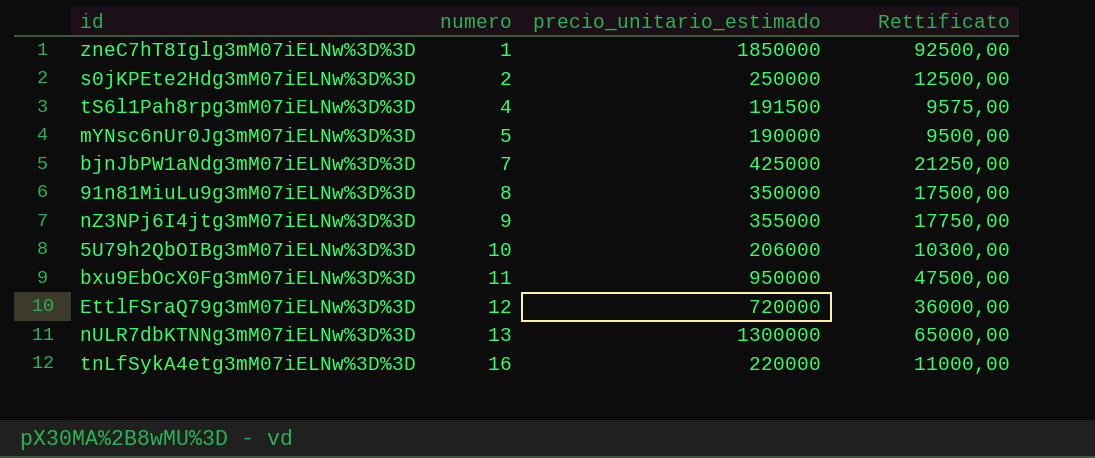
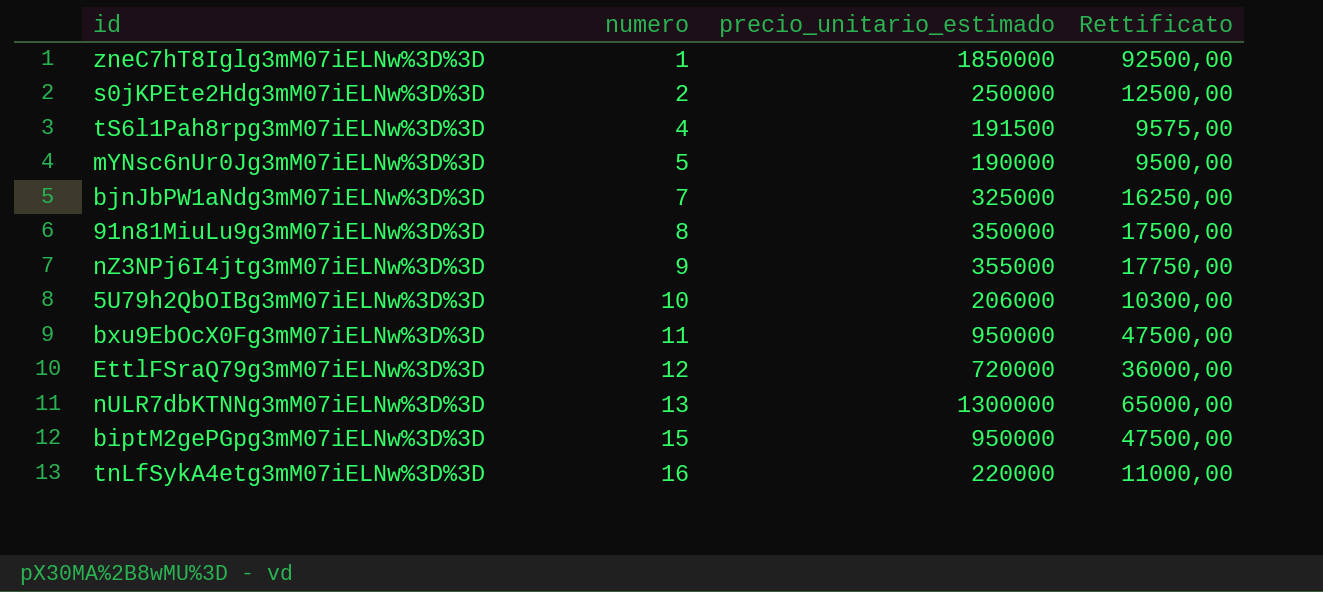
bjnJbPW1aNdg3mM07iELNw%3D%3D | precio_unitario_estimado: 425000 -> 325000
bjnJbPW1aNdg3mM07iELNw%3D%3D | Rettificato: 21250,00 -> 16250,00
row biptM2gePGpg3mM07iELNw%3D%3D: none -> 15 | 950000 | 47500,00

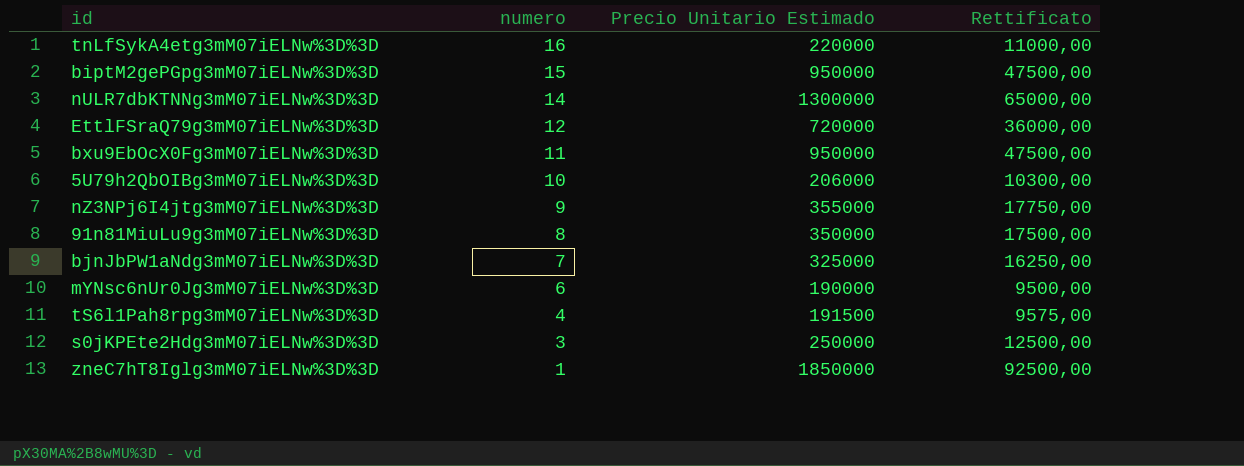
row order: numero ascending -> numero descending
column name: precio_unitario_estimado -> Precio Unitario Estimado
nULR7dbKTNNg3mM07iELNw%3D%3D | numero: 13 -> 14
mYNsc6nUr0Jg3mM07iELNw%3D%3D | numero: 5 -> 6
s0jKPEte2Hdg3mM07iELNw%3D%3D | numero: 2 -> 3

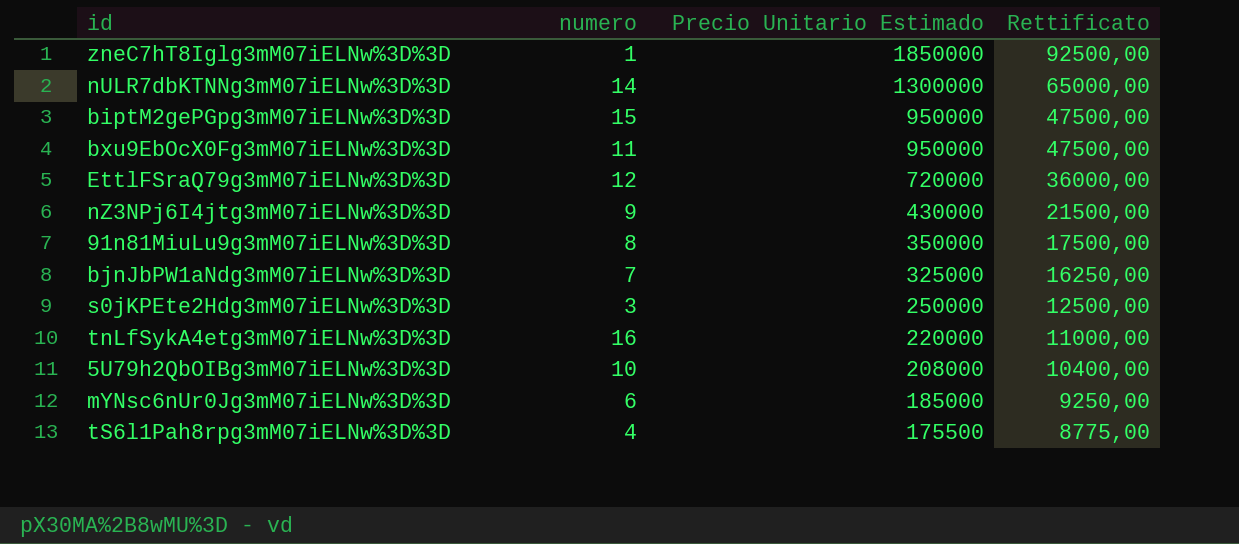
row order: numero descending -> Precio Unitario Estimado descending
nZ3NPj6I4jtg3mM07iELNw%3D%3D | Precio Unitario Estimado: 355000 -> 430000
nZ3NPj6I4jtg3mM07iELNw%3D%3D | Rettificato: 17750,00 -> 21500,00
5U79h2QbOIBg3mM07iELNw%3D%3D | Precio Unitario Estimado: 206000 -> 208000
5U79h2QbOIBg3mM07iELNw%3D%3D | Rettificato: 10300,00 -> 10400,00
mYNsc6nUr0Jg3mM07iELNw%3D%3D | Precio Unitario Estimado: 190000 -> 185000
mYNsc6nUr0Jg3mM07iELNw%3D%3D | Rettificato: 9500,00 -> 9250,00
tS6l1Pah8rpg3mM07iELNw%3D%3D | Precio Unitario Estimado: 191500 -> 175500
tS6l1Pah8rpg3mM07iELNw%3D%3D | Rettificato: 9575,00 -> 8775,00

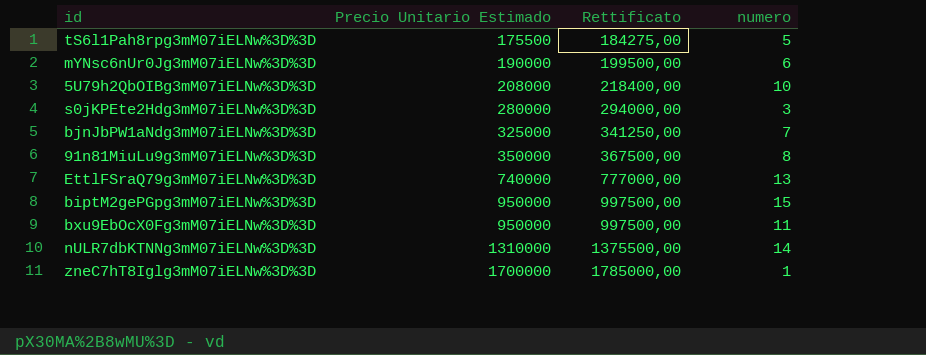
row order: Precio Unitario Estimado descending -> Precio Unitario Estimado ascending
column Rettificato | formula: [Precio Unitario Estimado] * 0,05 -> [Precio Unitario Estimado] * 1,05
column numero | position: 2 -> 4
row nZ3NPj6I4jtg3mM07iELNw%3D%3D: 9 | 430000 | 21500,00 -> none
row tnLfSykA4etg3mM07iELNw%3D%3D: 16 | 220000 | 11000,00 -> none
tS6l1Pah8rpg3mM07iELNw%3D%3D | numero: 4 -> 5
mYNsc6nUr0Jg3mM07iELNw%3D%3D | Precio Unitario Estimado: 185000 -> 190000
s0jKPEte2Hdg3mM07iELNw%3D%3D | Precio Unitario Estimado: 250000 -> 280000
EttlFSraQ79g3mM07iELNw%3D%3D | Precio Unitario Estimado: 720000 -> 740000
EttlFSraQ79g3mM07iELNw%3D%3D | numero: 12 -> 13
nULR7dbKTNNg3mM07iELNw%3D%3D | Precio Unitario Estimado: 1300000 -> 1310000
zneC7hT8Iglg3mM07iELNw%3D%3D | Precio Unitario Estimado: 1850000 -> 1700000

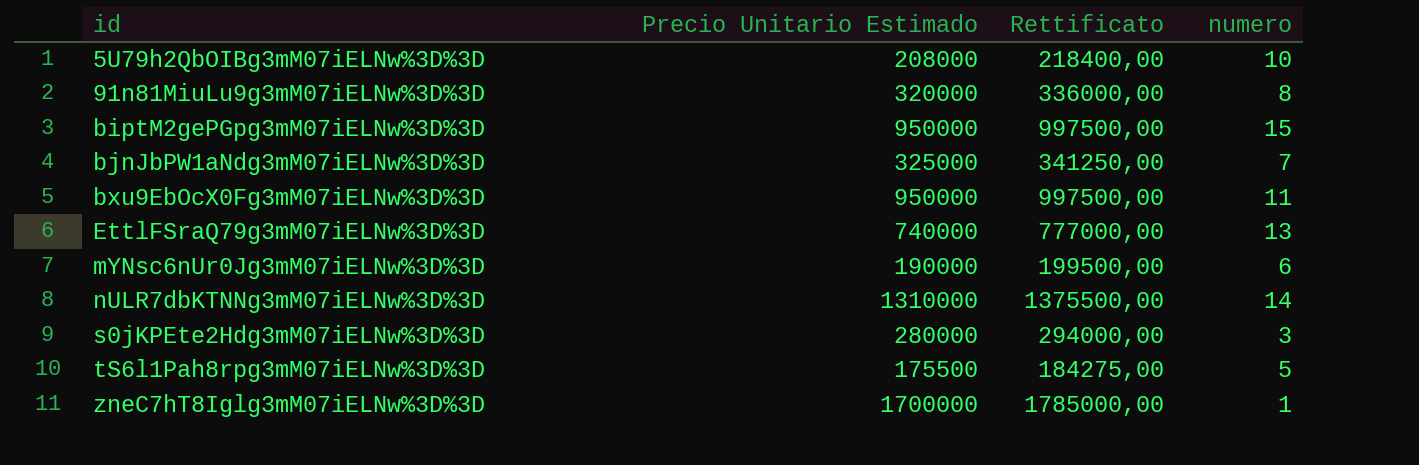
row order: Precio Unitario Estimado ascending -> id ascending
91n81MiuLu9g3mM07iELNw%3D%3D | Precio Unitario Estimado: 350000 -> 320000
91n81MiuLu9g3mM07iELNw%3D%3D | Rettificato: 367500,00 -> 336000,00

